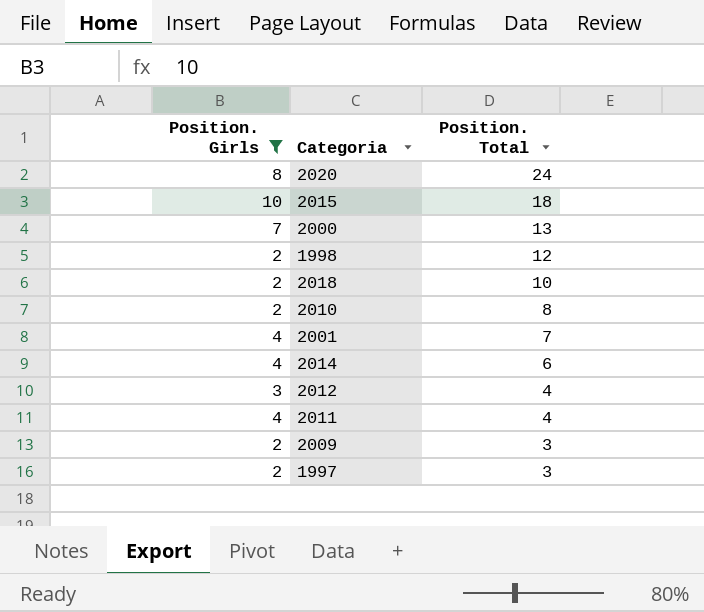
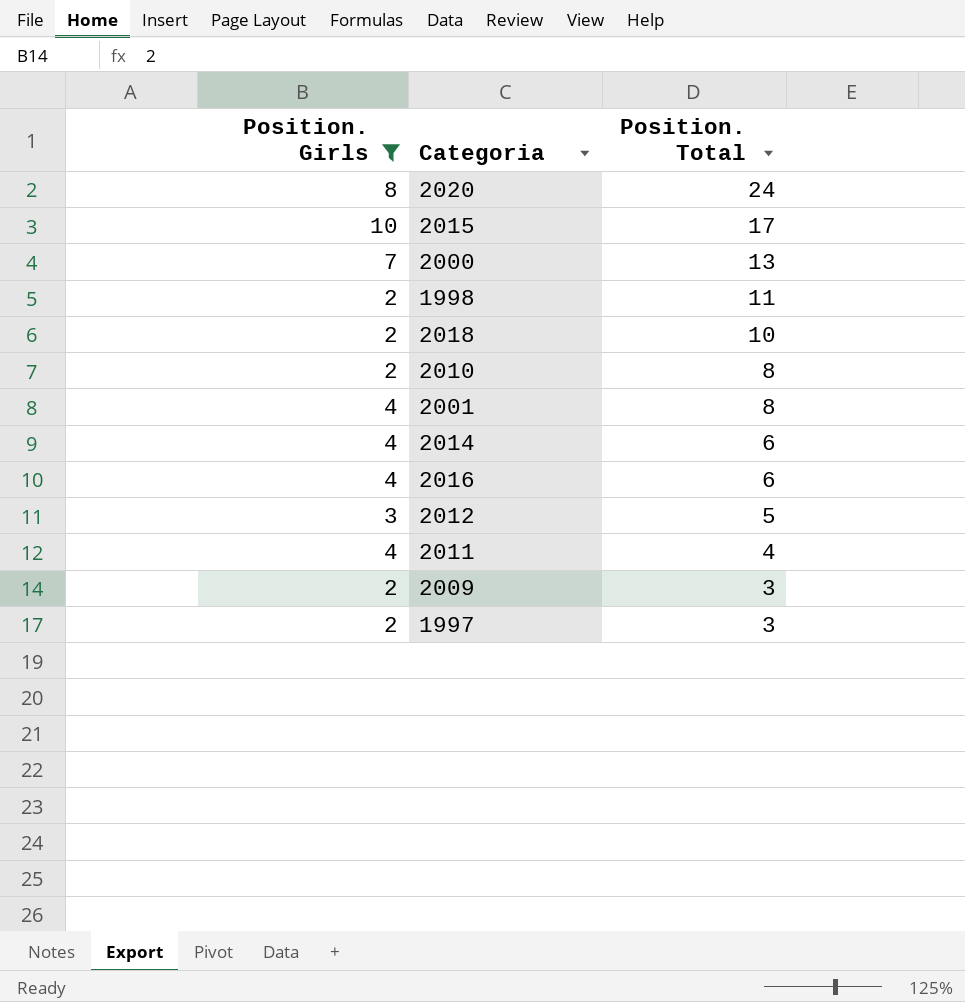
2015 | Position. Total: 18 -> 17
1998 | Position. Total: 12 -> 11
2001 | Position. Total: 7 -> 8
row 2016: none -> 4 | 6
2012 | Position. Total: 4 -> 5

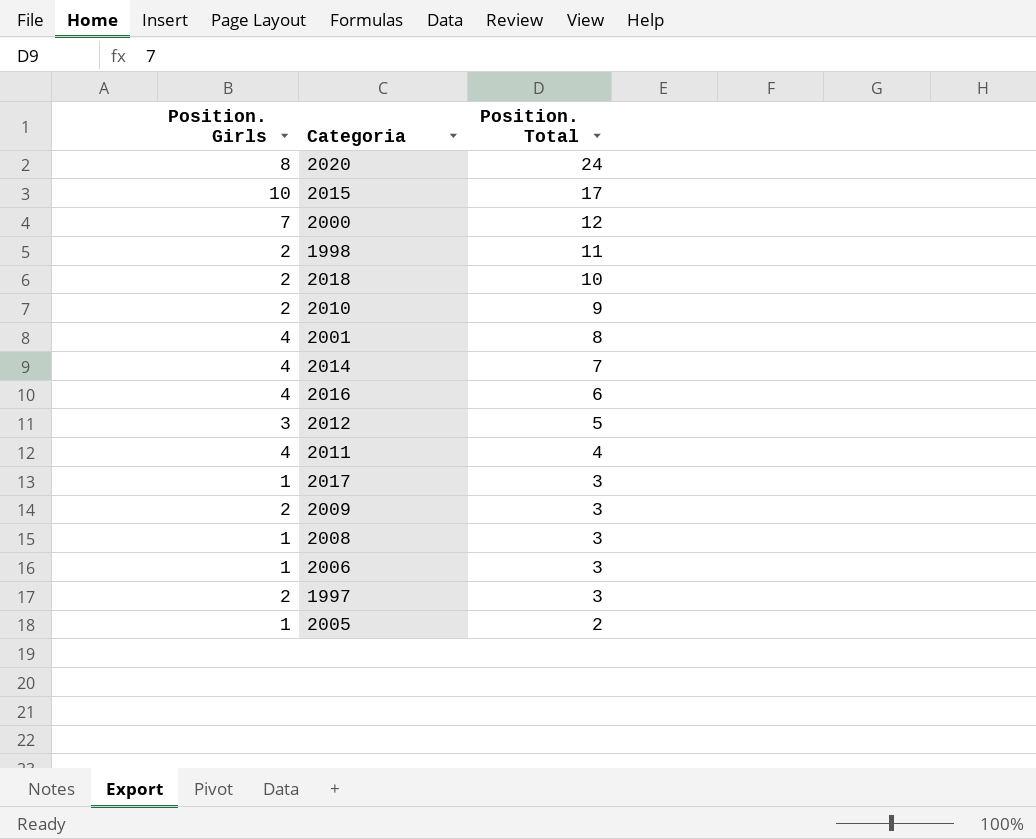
filter: Position. Girls != 1 -> none
2000 | Position. Total: 13 -> 12
2010 | Position. Total: 8 -> 9
2014 | Position. Total: 6 -> 7

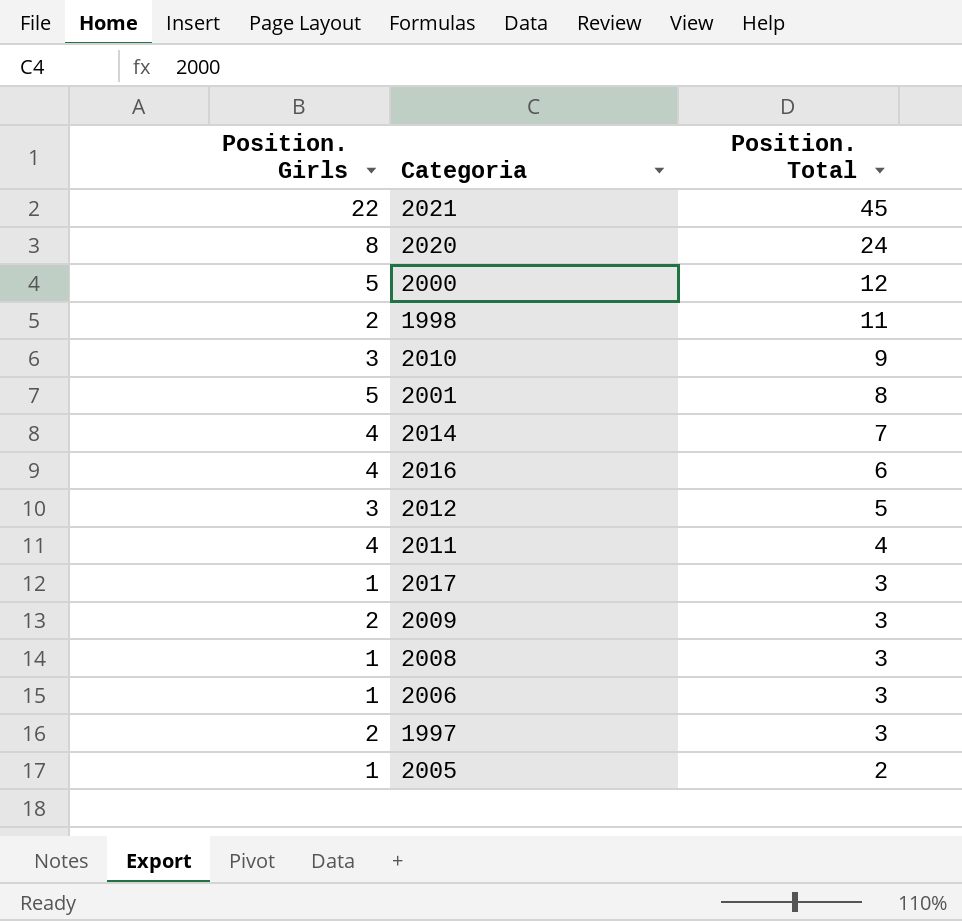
row 2015: 10 | 17 -> none
row 2018: 2 | 10 -> none
row 2021: none -> 22 | 45
2000 | Position. Girls: 7 -> 5
2010 | Position. Girls: 2 -> 3
2001 | Position. Girls: 4 -> 5

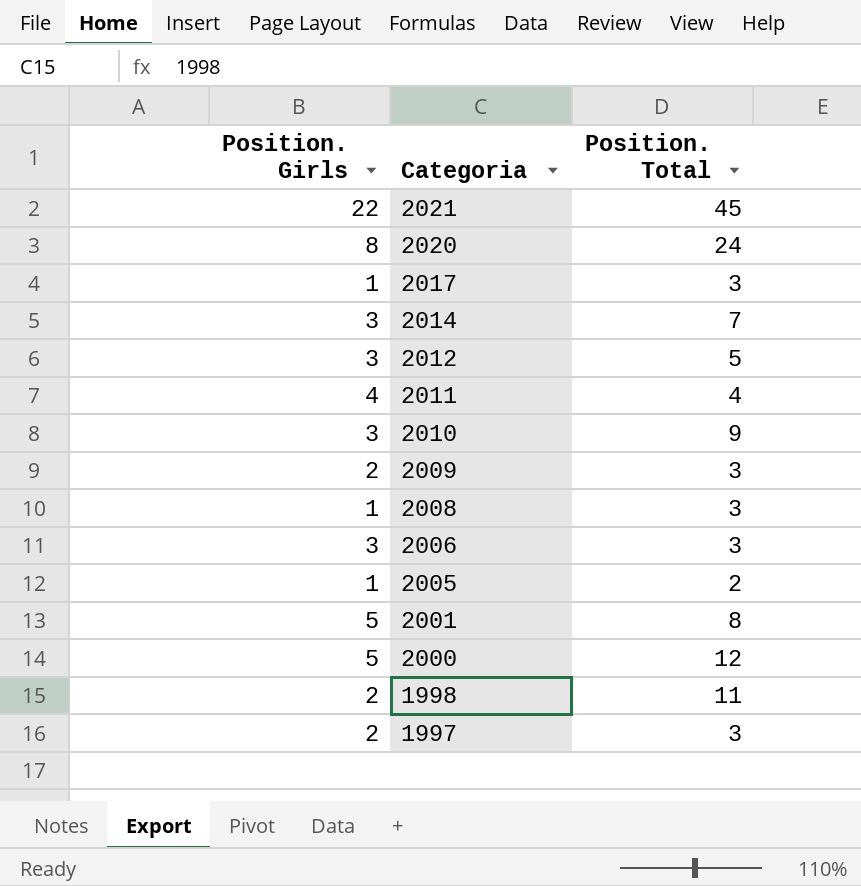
row order: Position. Total descending -> Categoria descending
row 2016: 4 | 6 -> none
2014 | Position. Girls: 4 -> 3
2006 | Position. Girls: 1 -> 3

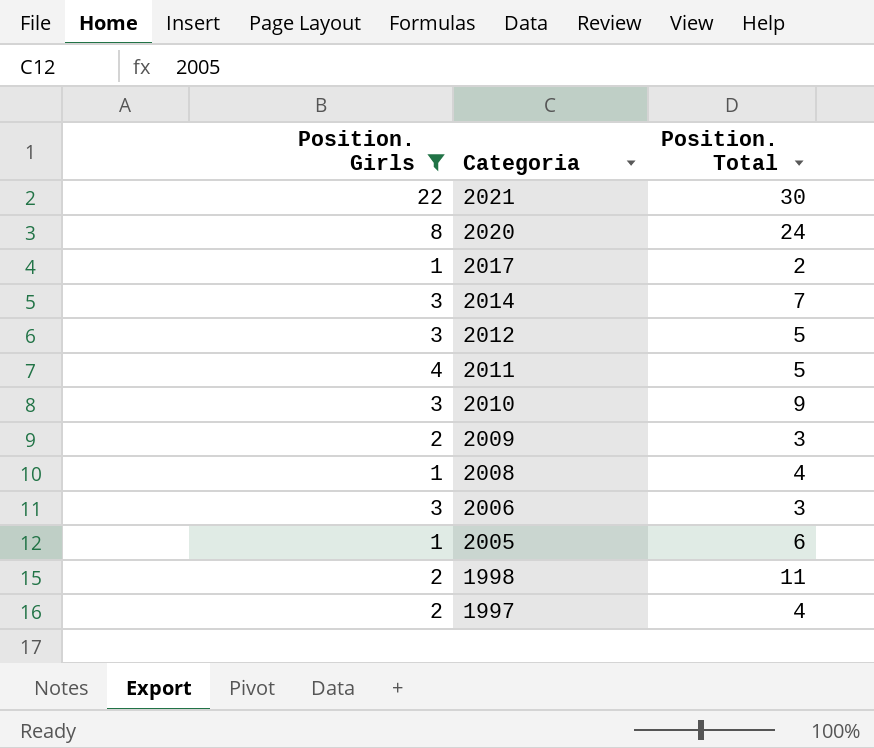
filter: none -> Position. Girls != 5
2021 | Position. Total: 45 -> 30
2017 | Position. Total: 3 -> 2
2011 | Position. Total: 4 -> 5
2008 | Position. Total: 3 -> 4
2005 | Position. Total: 2 -> 6
1997 | Position. Total: 3 -> 4

